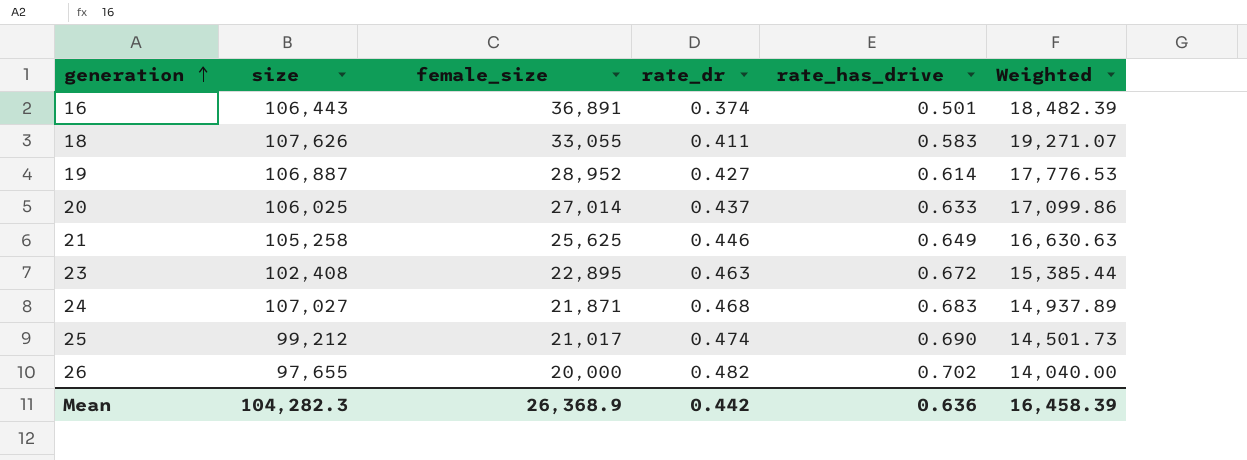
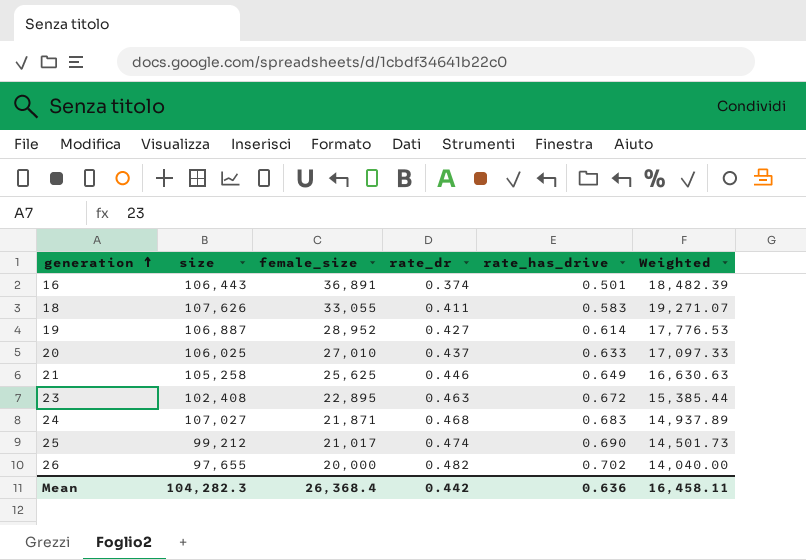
20 | female_size: 27,014 -> 27,010
20 | Weighted: 17,099.86 -> 17,097.33
Mean | female_size: 26,368.9 -> 26,368.4
Mean | Weighted: 16,458.39 -> 16,458.11

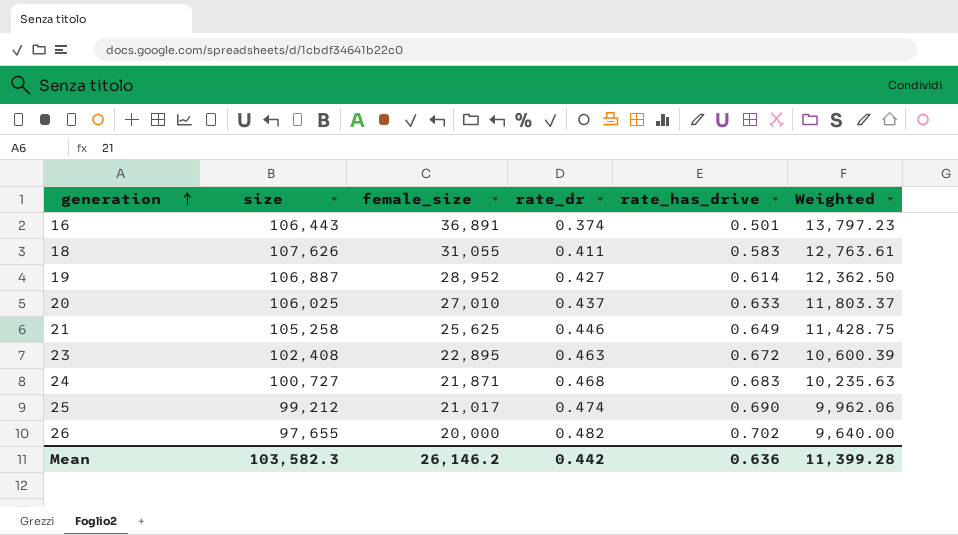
column Weighted | formula: [female_size] * [rate_has_drive] -> [female_size] * [rate_dr]
18 | female_size: 33,055 -> 31,055
24 | size: 107,027 -> 100,727
Mean | size: 104,282.3 -> 103,582.3
Mean | female_size: 26,368.4 -> 26,146.2
Mean | Weighted: 16,458.11 -> 11,399.28

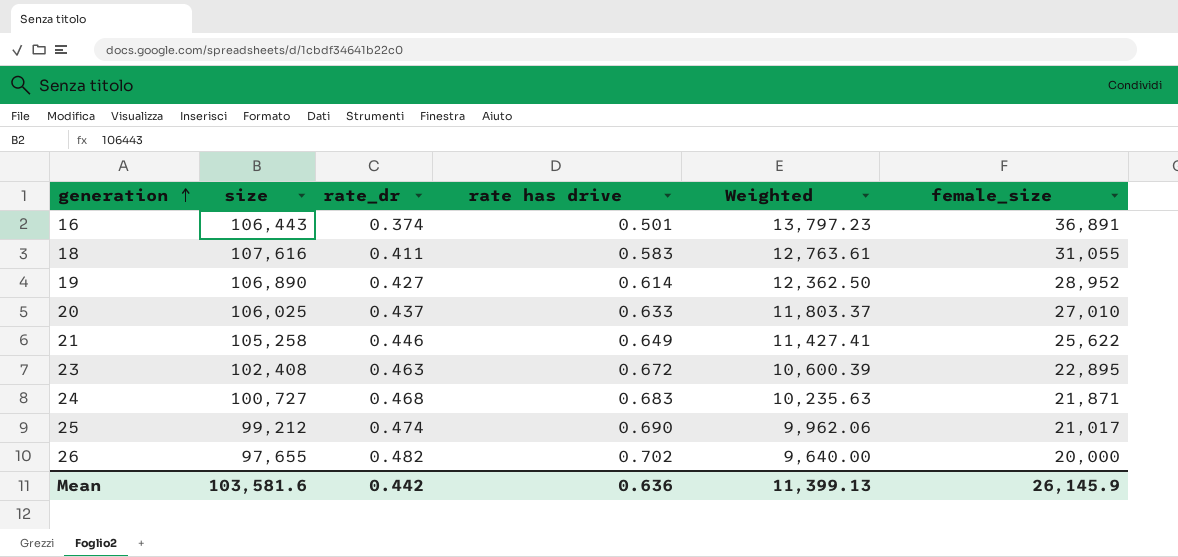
column name: rate_has_drive -> rate has drive
column female_size | position: 3 -> 6
18 | size: 107,626 -> 107,616
19 | size: 106,887 -> 106,890
21 | Weighted: 11,428.75 -> 11,427.41
21 | female_size: 25,625 -> 25,622
Mean | size: 103,582.3 -> 103,581.6
Mean | Weighted: 11,399.28 -> 11,399.13
Mean | female_size: 26,146.2 -> 26,145.9

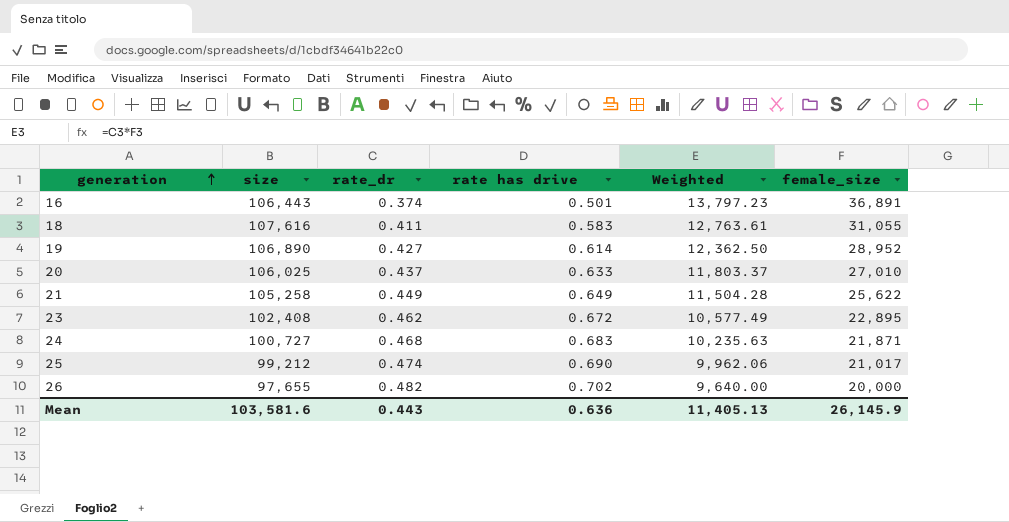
21 | rate_dr: 0.446 -> 0.449
21 | Weighted: 11,427.41 -> 11,504.28
23 | rate_dr: 0.463 -> 0.462
23 | Weighted: 10,600.39 -> 10,577.49
Mean | rate_dr: 0.442 -> 0.443
Mean | Weighted: 11,399.13 -> 11,405.13

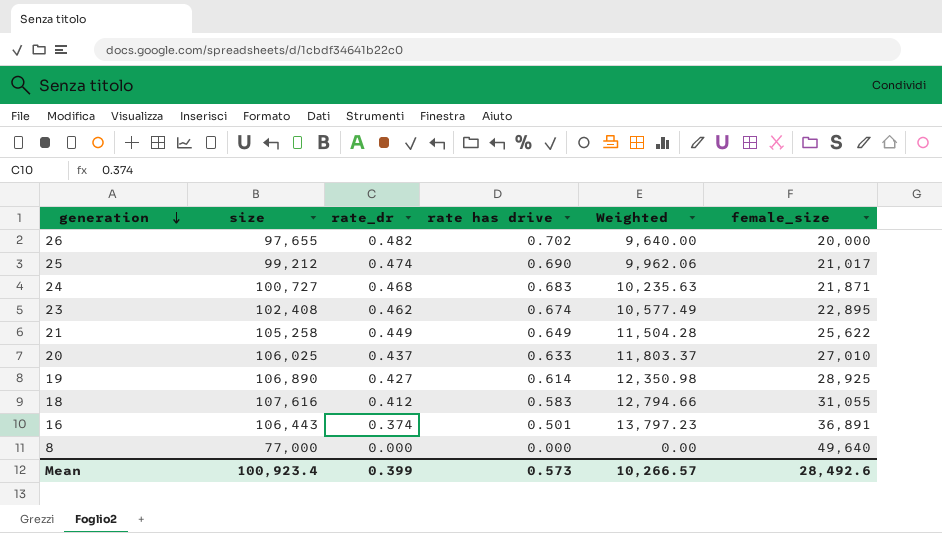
row order: generation ascending -> generation descending
23 | rate has drive: 0.672 -> 0.674
19 | Weighted: 12,362.50 -> 12,350.98
19 | female_size: 28,952 -> 28,925
18 | rate_dr: 0.411 -> 0.412
18 | Weighted: 12,763.61 -> 12,794.66
row 8: none -> 77,000 | 0.000 | 0.000 | 0.00 | 49,640
Mean | size: 103,581.6 -> 100,923.4
Mean | rate_dr: 0.443 -> 0.399
Mean | rate has drive: 0.636 -> 0.573
Mean | Weighted: 11,405.13 -> 10,266.57
Mean | female_size: 26,145.9 -> 28,492.6

